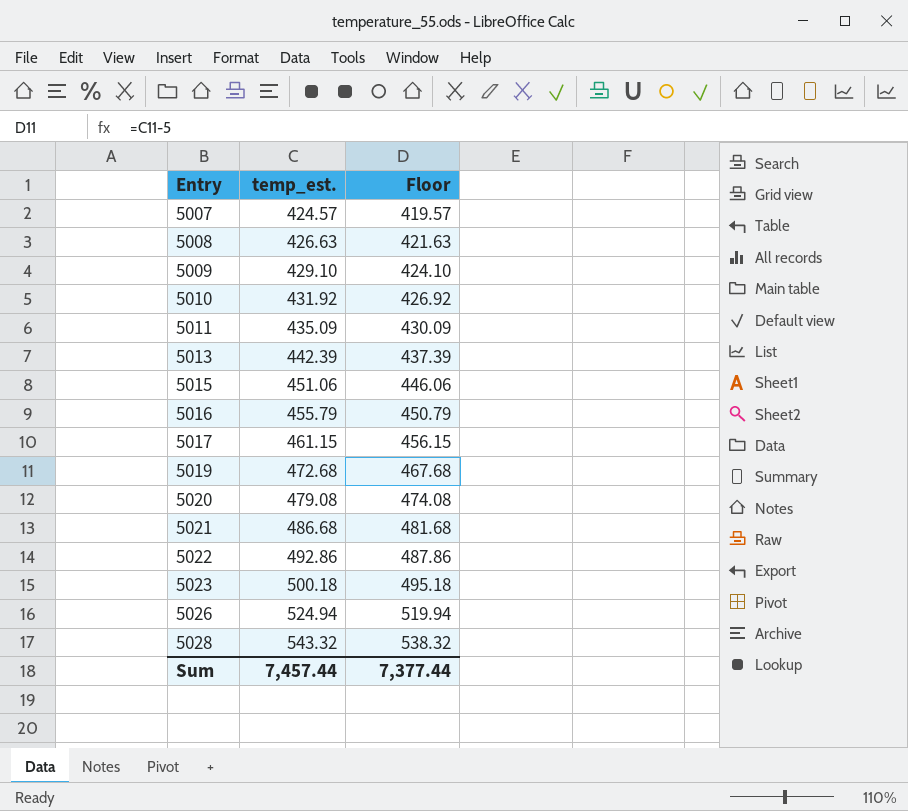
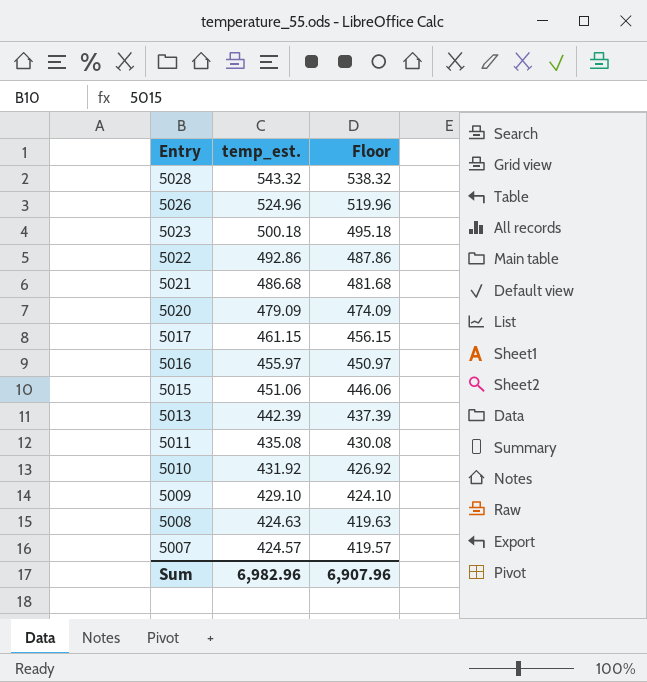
row order: Entry ascending -> Entry descending
row 5019: 472.68 | 467.68 -> none
5026 | temp_est.: 524.94 -> 524.96
5026 | Floor: 519.94 -> 519.96
5020 | temp_est.: 479.08 -> 479.09
5020 | Floor: 474.08 -> 474.09
5016 | temp_est.: 455.79 -> 455.97
5016 | Floor: 450.79 -> 450.97
5011 | temp_est.: 435.09 -> 435.08
5011 | Floor: 430.09 -> 430.08
5008 | temp_est.: 426.63 -> 424.63
5008 | Floor: 421.63 -> 419.63
Sum | temp_est.: 7,457.44 -> 6,982.96
Sum | Floor: 7,377.44 -> 6,907.96

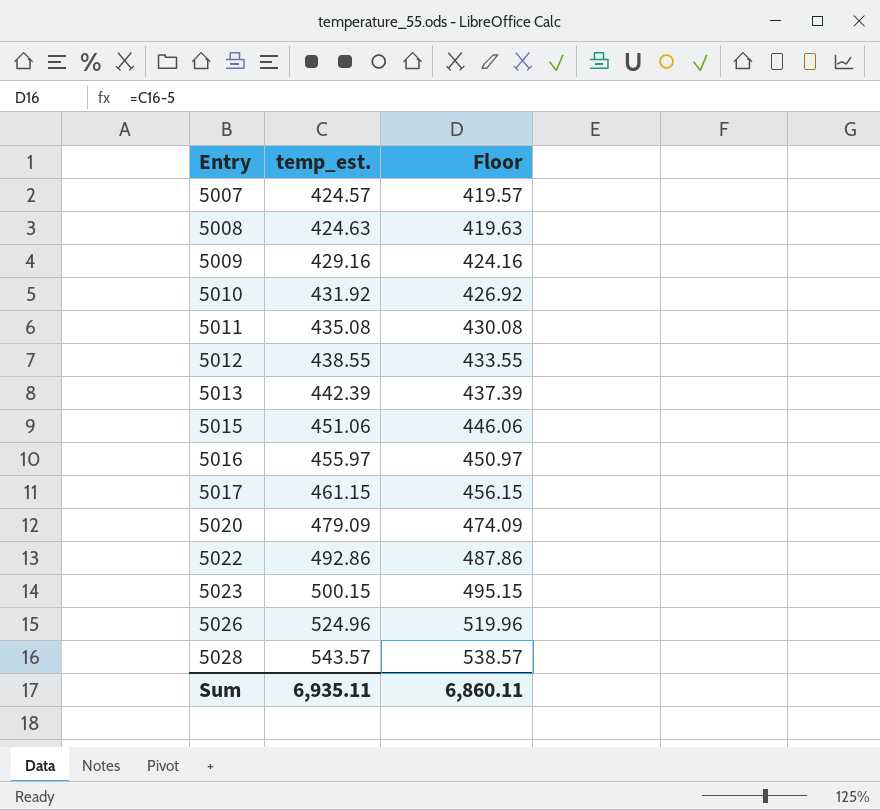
row order: Entry descending -> Entry ascending
row 5021: 486.68 | 481.68 -> none
5009 | temp_est.: 429.10 -> 429.16
5009 | Floor: 424.10 -> 424.16
row 5012: none -> 438.55 | 433.55
5023 | temp_est.: 500.18 -> 500.15
5023 | Floor: 495.18 -> 495.15
5028 | temp_est.: 543.32 -> 543.57
5028 | Floor: 538.32 -> 538.57
Sum | temp_est.: 6,982.96 -> 6,935.11
Sum | Floor: 6,907.96 -> 6,860.11

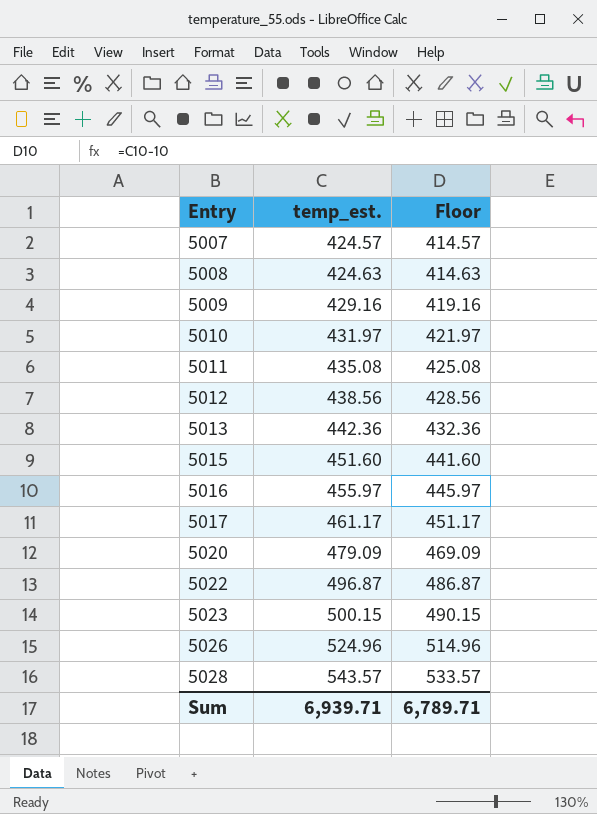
column Floor | formula: [temp_est.] - 5 -> [temp_est.] - 10
5010 | temp_est.: 431.92 -> 431.97
5012 | temp_est.: 438.55 -> 438.56
5013 | temp_est.: 442.39 -> 442.36
5015 | temp_est.: 451.06 -> 451.60
5017 | temp_est.: 461.15 -> 461.17
5022 | temp_est.: 492.86 -> 496.87
Sum | temp_est.: 6,935.11 -> 6,939.71
Sum | Floor: 6,860.11 -> 6,789.71

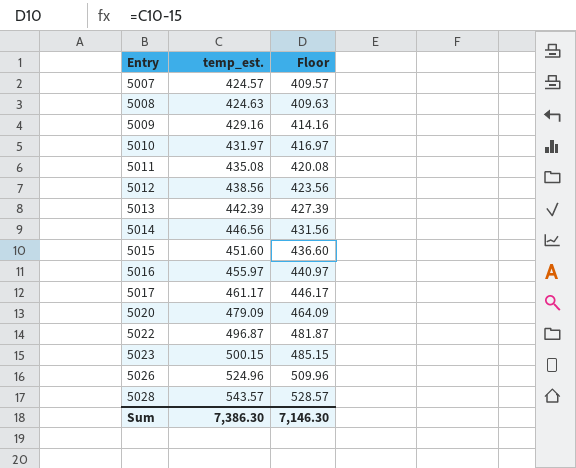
column Floor | formula: [temp_est.] - 10 -> [temp_est.] - 15
5013 | temp_est.: 442.36 -> 442.39
row 5014: none -> 446.56 | 431.56
Sum | temp_est.: 6,939.71 -> 7,386.30
Sum | Floor: 6,789.71 -> 7,146.30

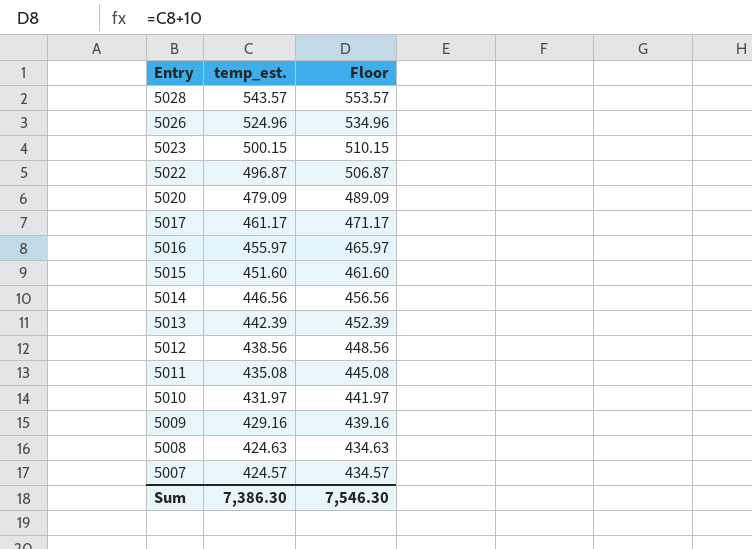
row order: Entry ascending -> Entry descending
column Floor | formula: [temp_est.] - 15 -> [temp_est.] + 10
Sum | Floor: 7,146.30 -> 7,546.30

